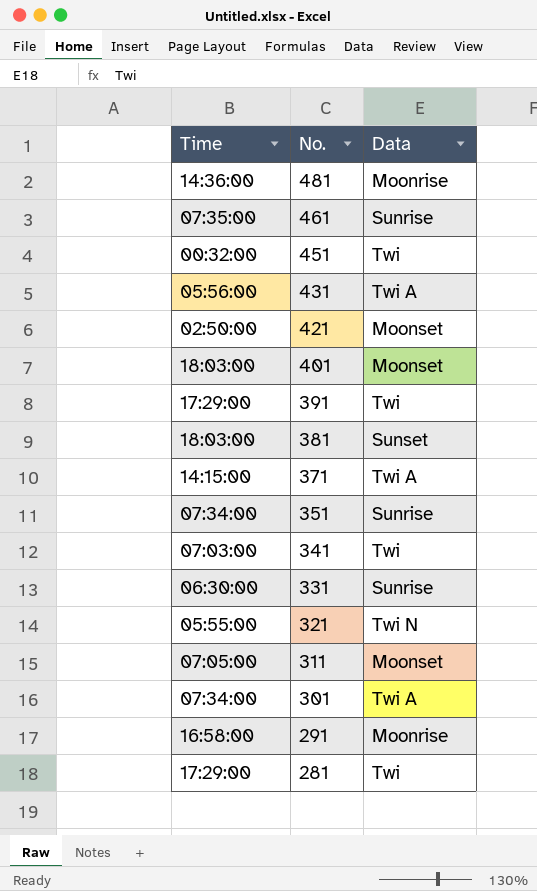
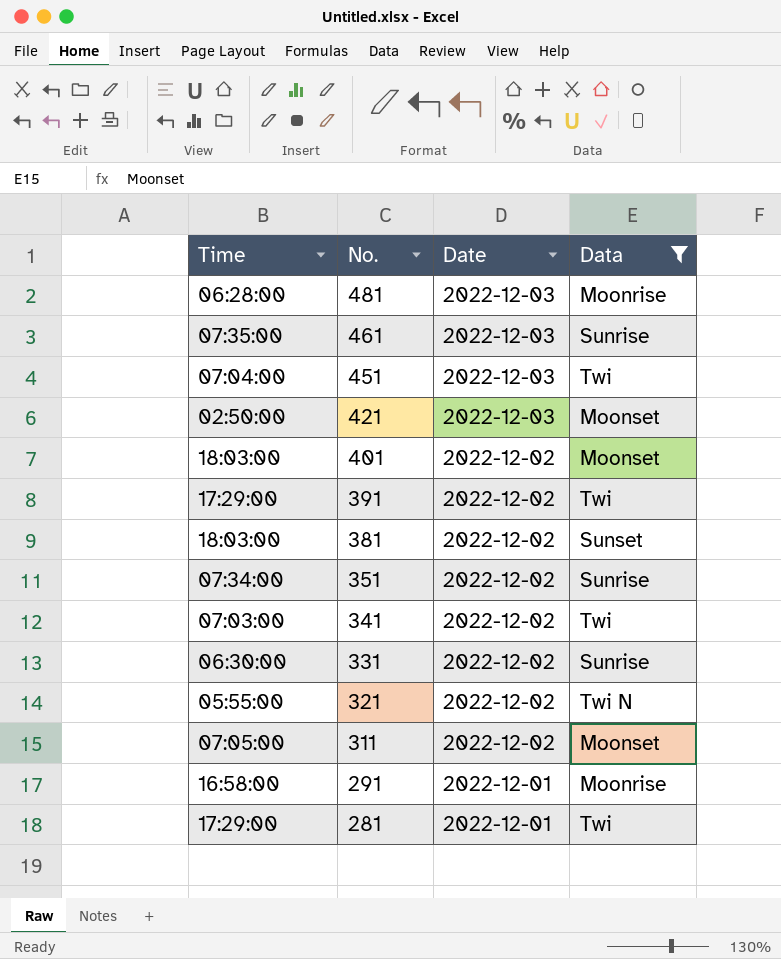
filter: none -> Data != Twi A
column Date | position: none -> 3
481 | Time: 14:36:00 -> 06:28:00
451 | Time: 00:32:00 -> 07:04:00

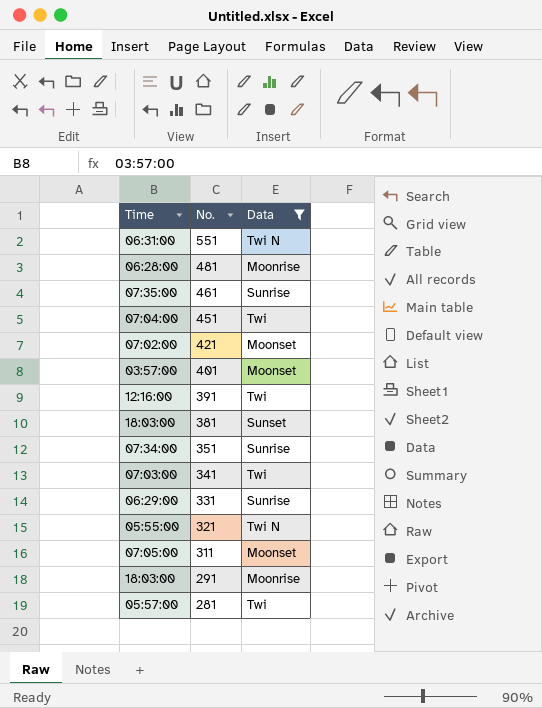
column Date | position: 3 -> none
row 551: none -> 06:31:00 | Twi N
421 | Time: 02:50:00 -> 07:02:00
401 | Time: 18:03:00 -> 03:57:00
391 | Time: 17:29:00 -> 12:16:00
331 | Time: 06:30:00 -> 06:29:00
291 | Time: 16:58:00 -> 18:03:00
281 | Time: 17:29:00 -> 05:57:00

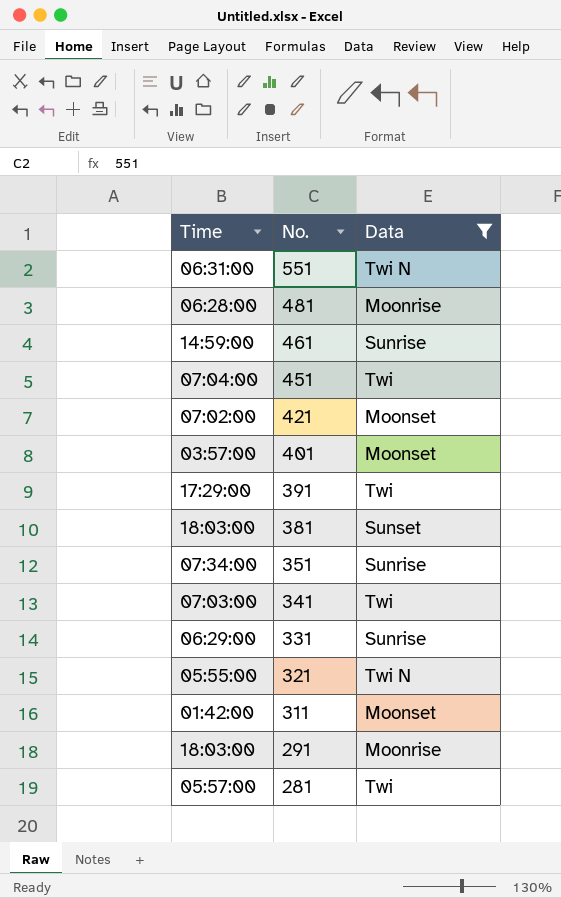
461 | Time: 07:35:00 -> 14:59:00
391 | Time: 12:16:00 -> 17:29:00
311 | Time: 07:05:00 -> 01:42:00

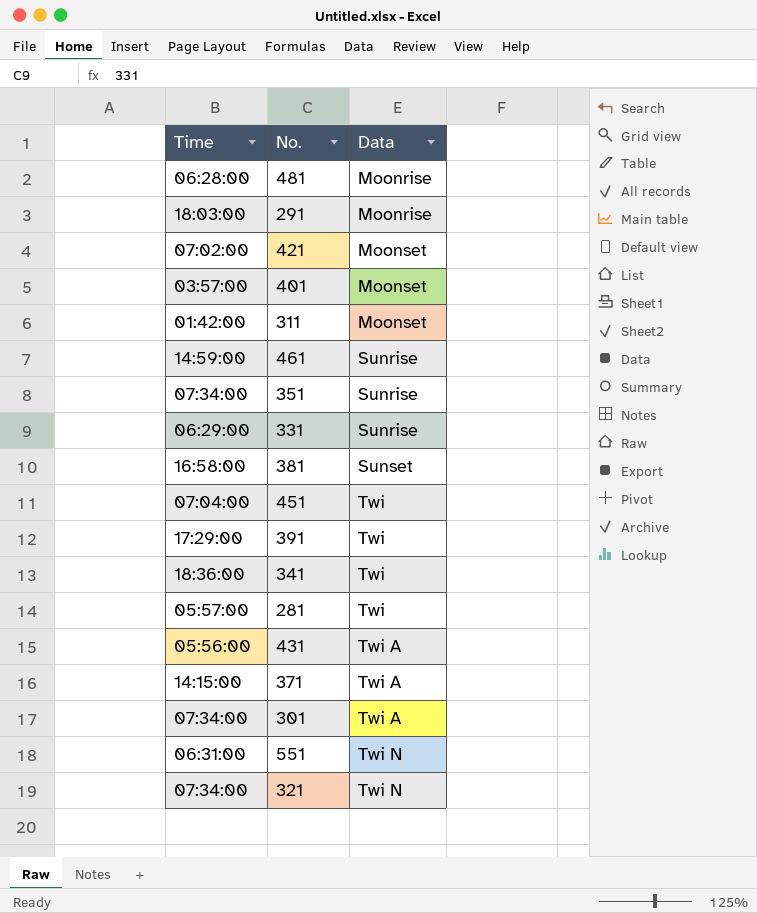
filter: Data != Twi A -> none
row order: No. descending -> Data ascending
381 | Time: 18:03:00 -> 16:58:00
341 | Time: 07:03:00 -> 18:36:00
321 | Time: 05:55:00 -> 07:34:00

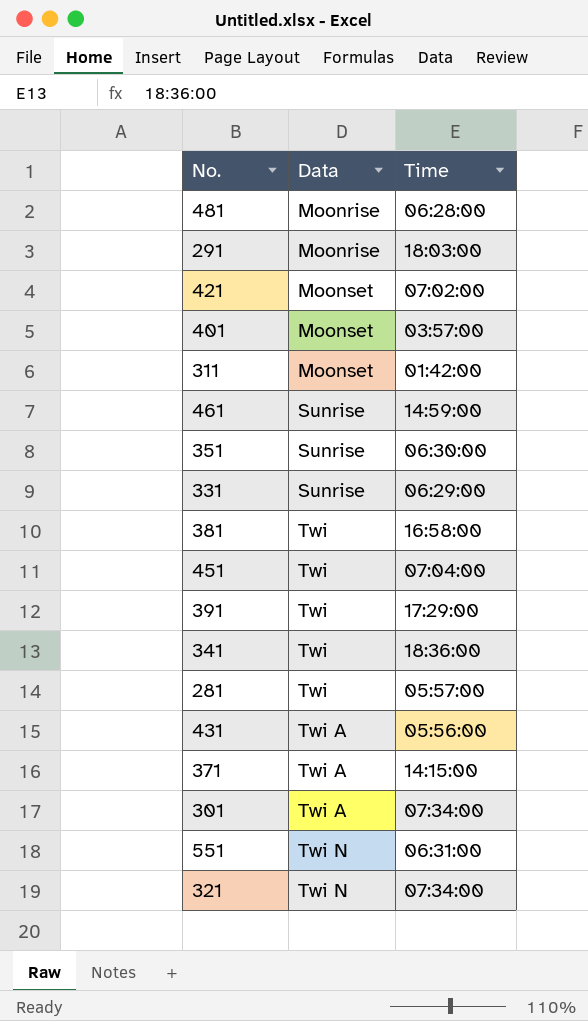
column Time | position: 1 -> 3
351 | Time: 07:34:00 -> 06:30:00
381 | Data: Sunset -> Twi

